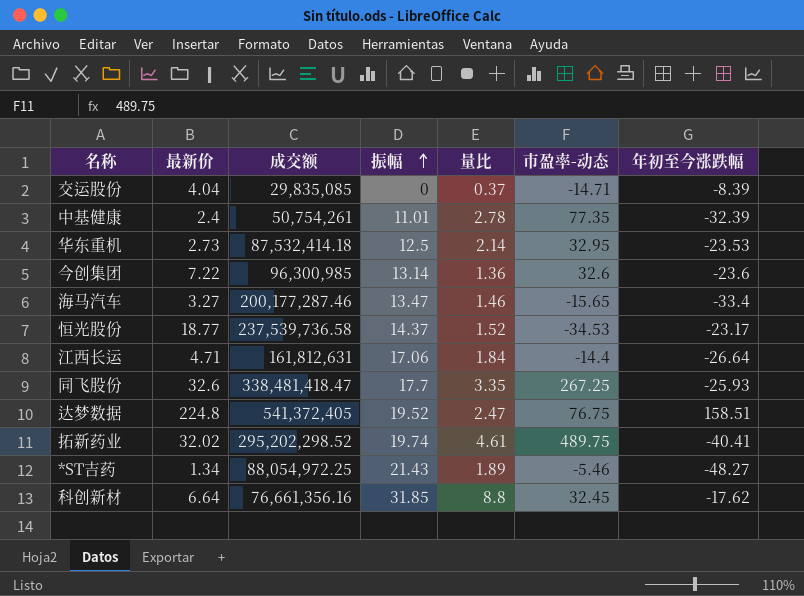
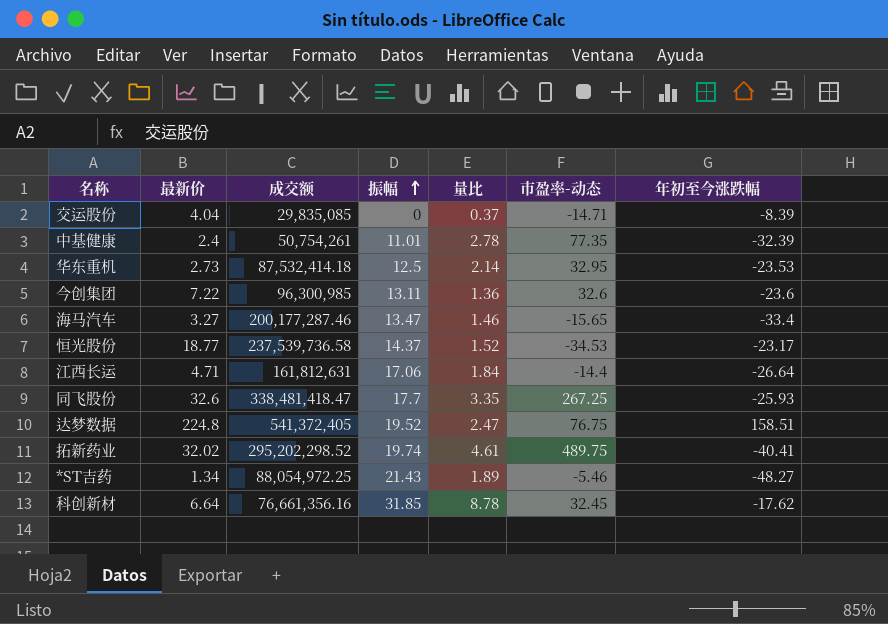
今创集团 | 振幅: 13.14 -> 13.11
科创新材 | 量比: 8.8 -> 8.78

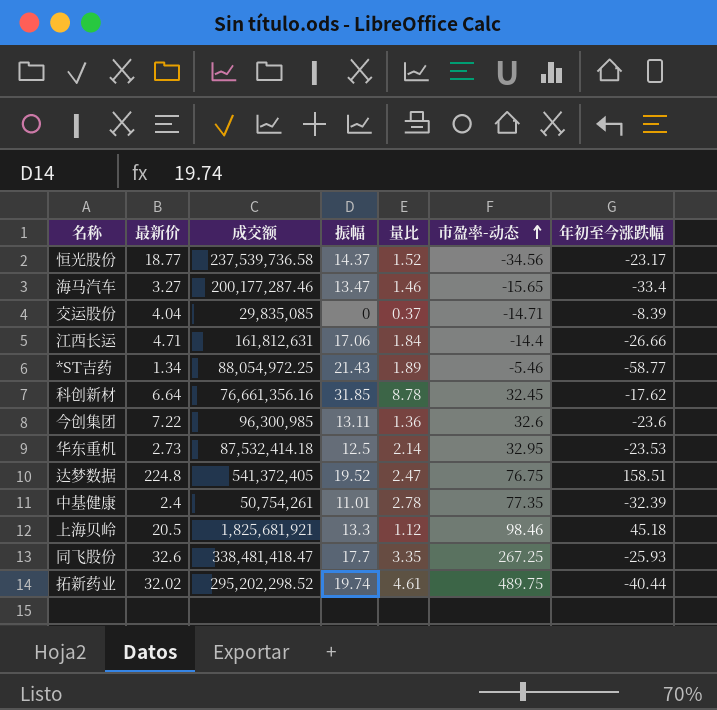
row order: 振幅 ascending -> 市盈率-动态 ascending
恒光股份 | 市盈率-动态: -34.53 -> -34.56
江西长运 | 年初至今涨跌幅: -26.64 -> -26.66
*ST吉药 | 年初至今涨跌幅: -48.27 -> -58.77
row 上海贝岭: none -> 20.5 | 1,825,681,921 | 13.3 | 1.12 | 98.46 | 45.18
拓新药业 | 年初至今涨跌幅: -40.41 -> -40.44

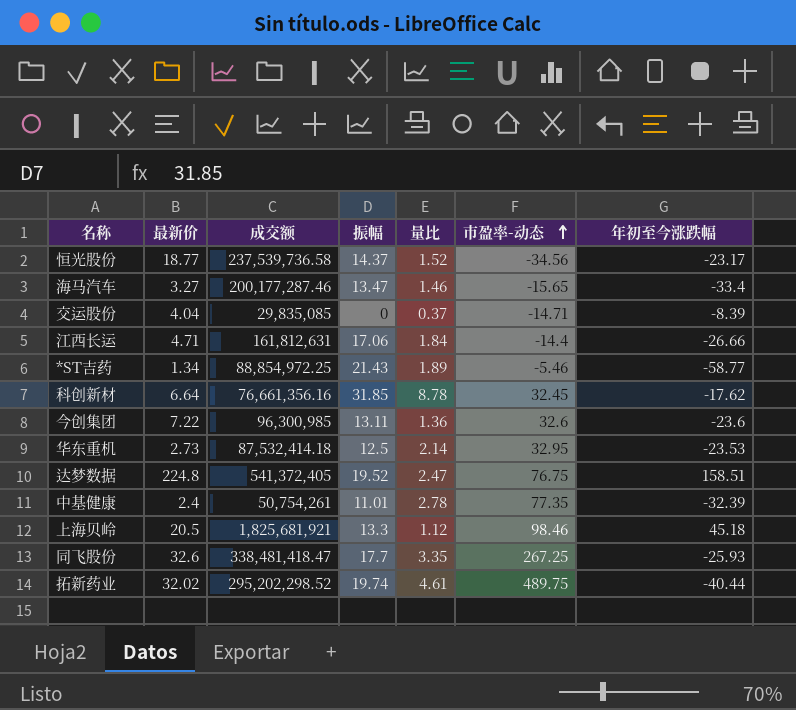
*ST吉药 | 成交额: 88,054,972.25 -> 88,854,972.25

